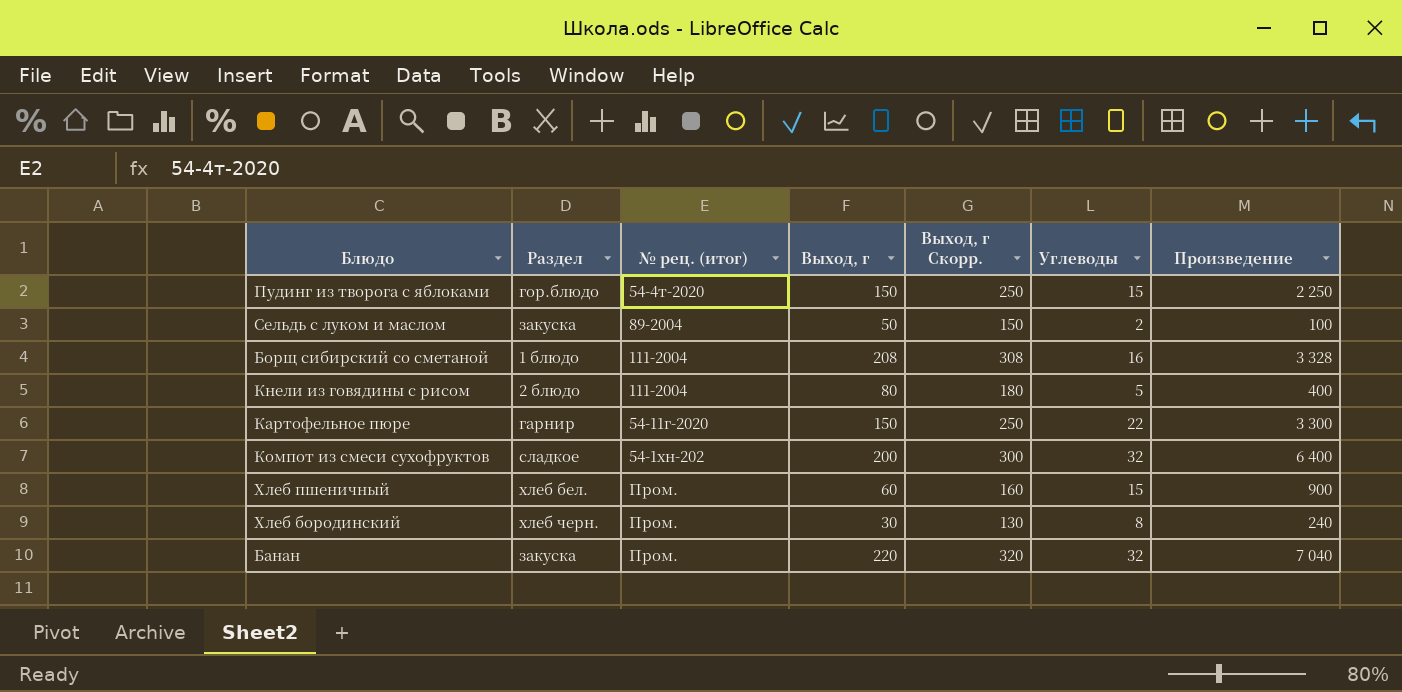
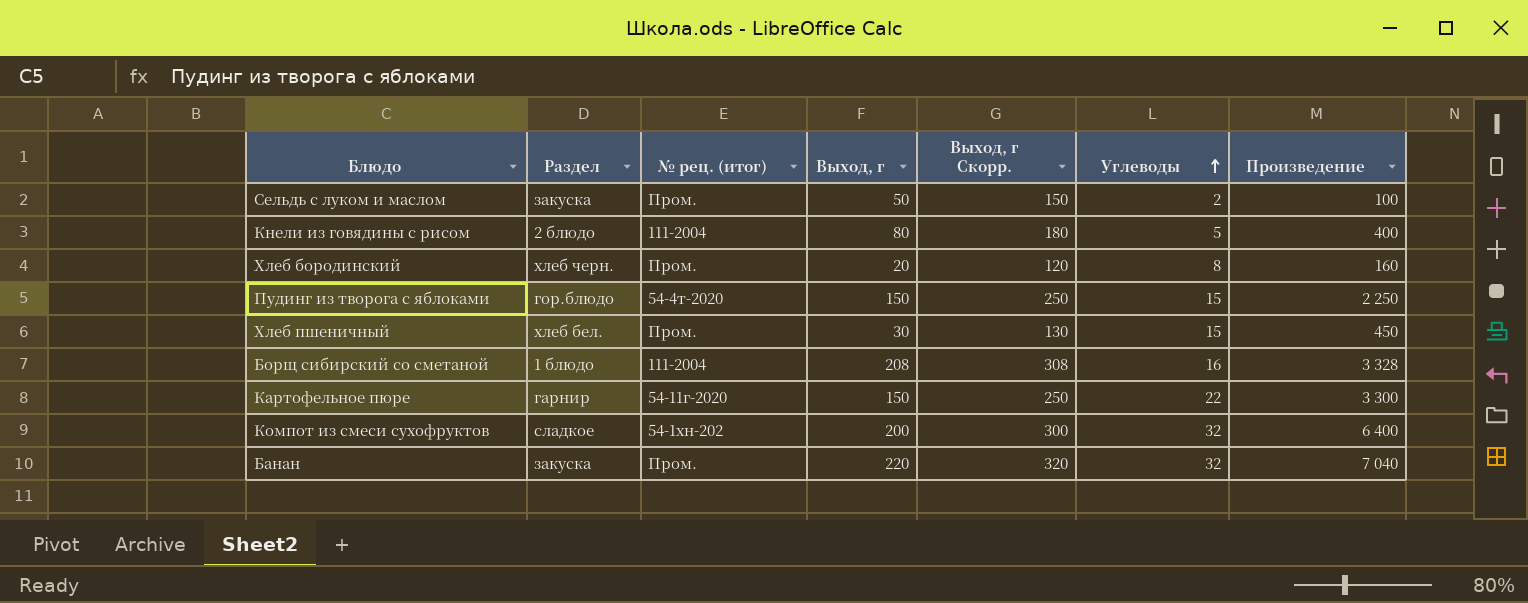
row order: none -> Углеводы ascending
Сельдь с луком и маслом | № рец. (итог): 89-2004 -> Пром.
Хлеб бородинский | Выход, г: 30 -> 20
Хлеб бородинский | Выход, г Скорр.: 130 -> 120
Хлеб бородинский | Произведение: 240 -> 160
Хлеб пшеничный | Выход, г: 60 -> 30
Хлеб пшеничный | Выход, г Скорр.: 160 -> 130
Хлеб пшеничный | Произведение: 900 -> 450

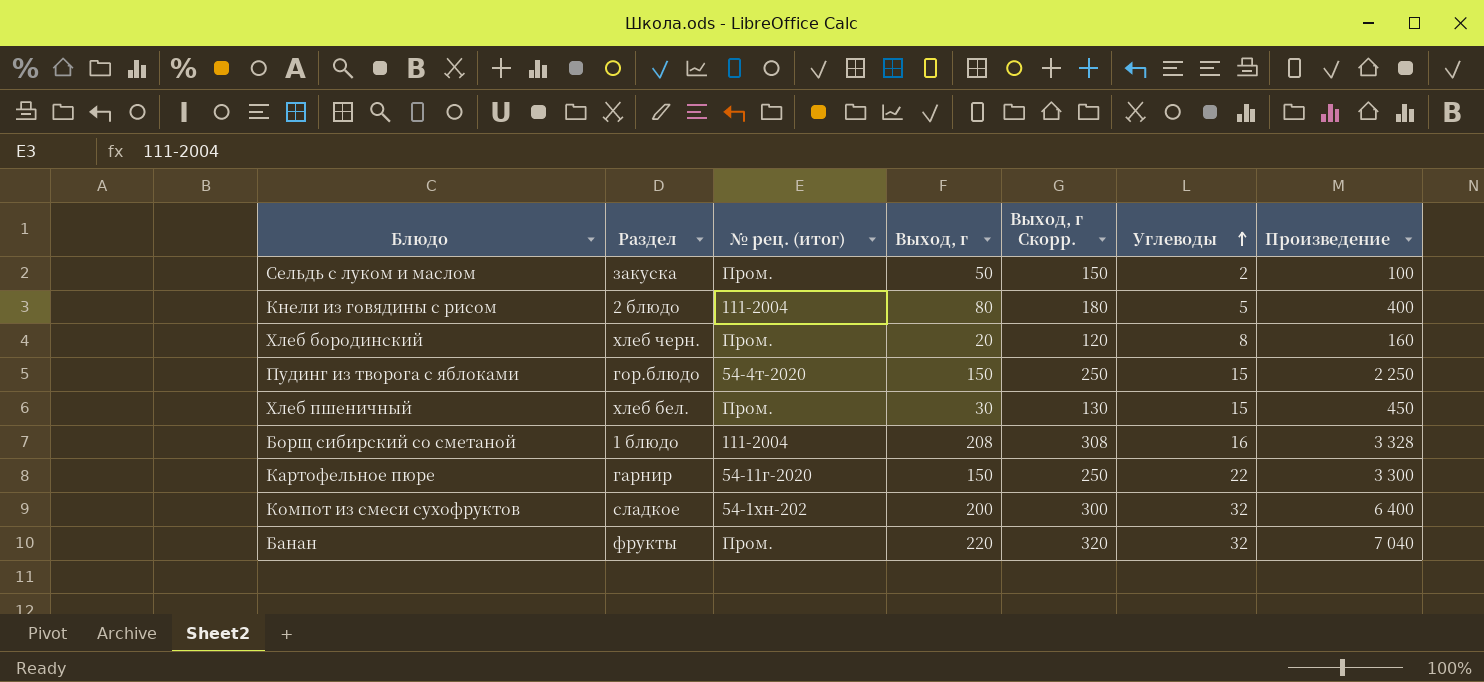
Банан | Раздел: закуска -> фрукты

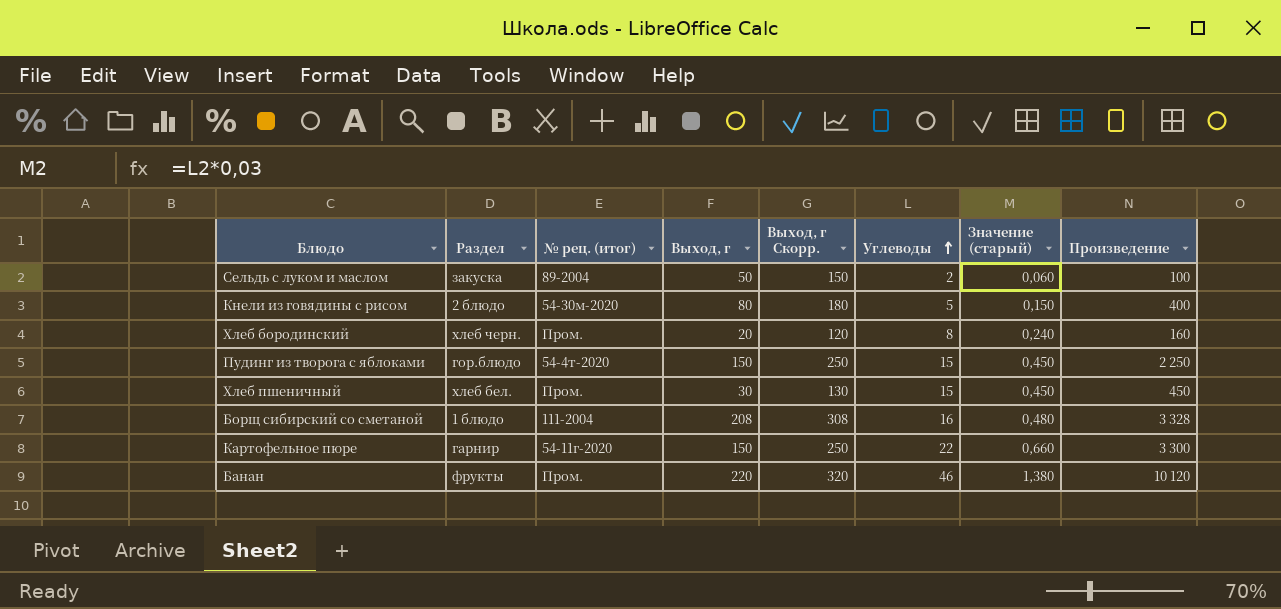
column Значение (старый) | formula: none -> [Углеводы] * 0,03
row Компот из смеси сухофруктов: сладкое | 54-1хн-202 | 200 | 300 | 32 | 6 400 -> none
Сельдь с луком и маслом | № рец. (итог): Пром. -> 89-2004
Кнели из говядины с рисом | № рец. (итог): 111-2004 -> 54-30м-2020
Банан | Углеводы: 32 -> 46
Банан | Произведение: 7 040 -> 10 120

